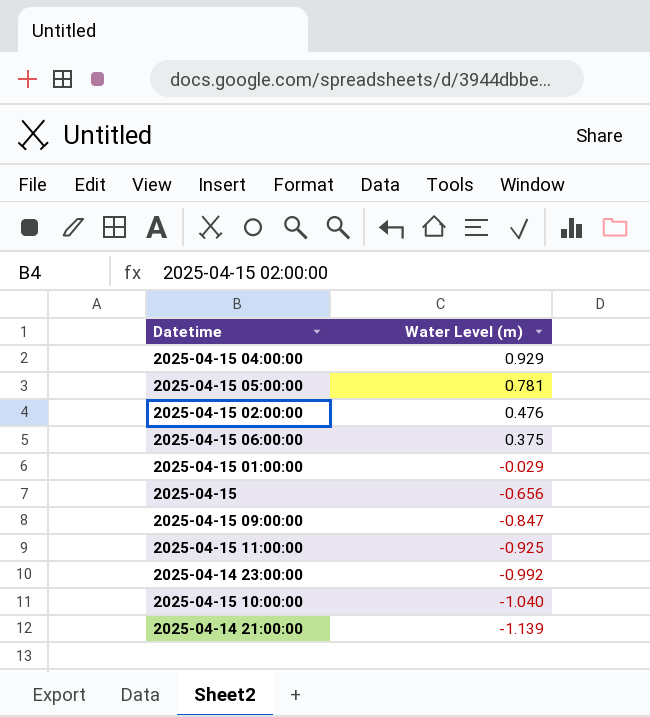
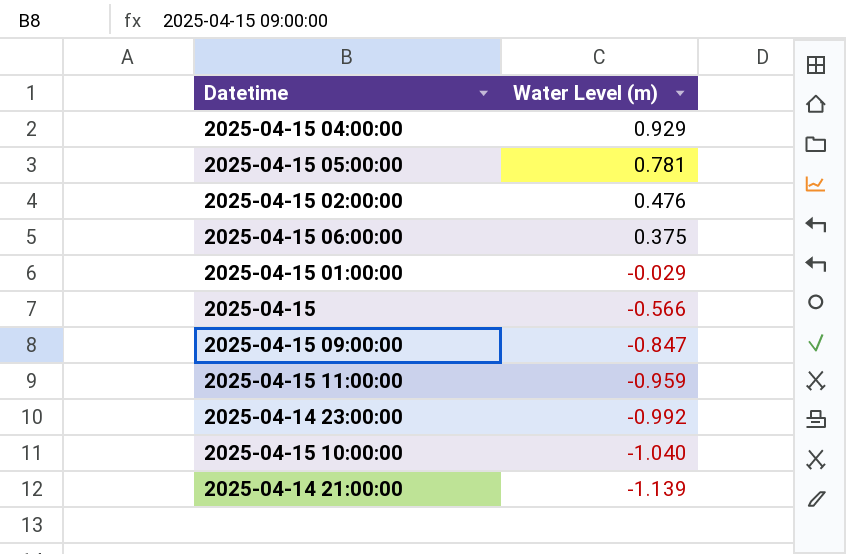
2025-04-15 | Water Level (m): -0.656 -> -0.566
2025-04-15 11:00:00 | Water Level (m): -0.925 -> -0.959

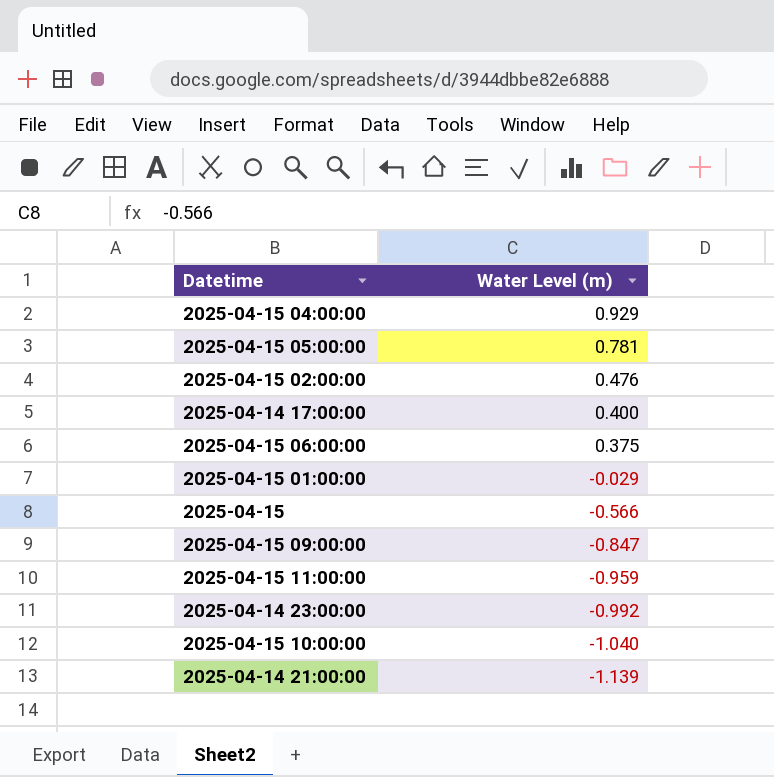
row 2025-04-14 17:00:00: none -> 0.400

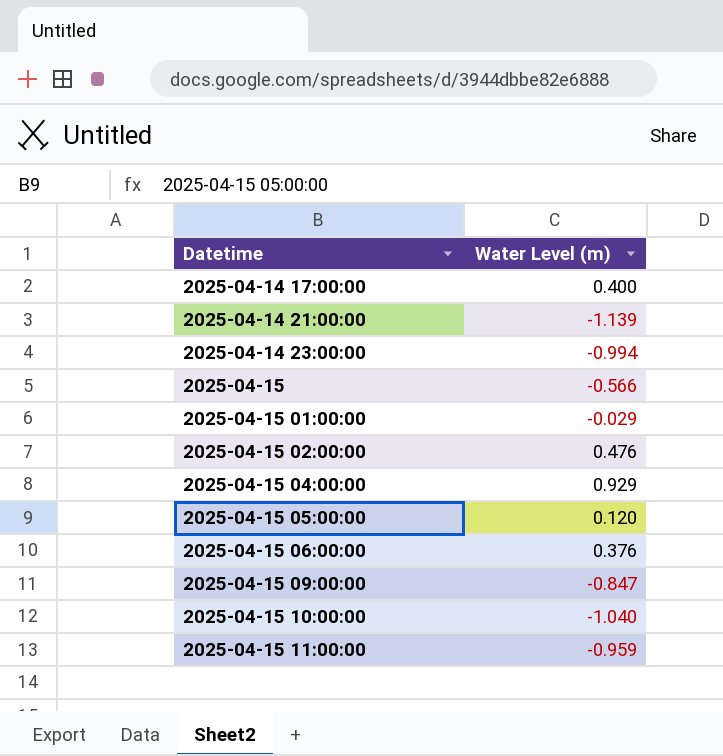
row order: Water Level (m) descending -> Datetime ascending
2025-04-14 23:00:00 | Water Level (m): -0.992 -> -0.994
2025-04-15 05:00:00 | Water Level (m): 0.781 -> 0.120
2025-04-15 06:00:00 | Water Level (m): 0.375 -> 0.376

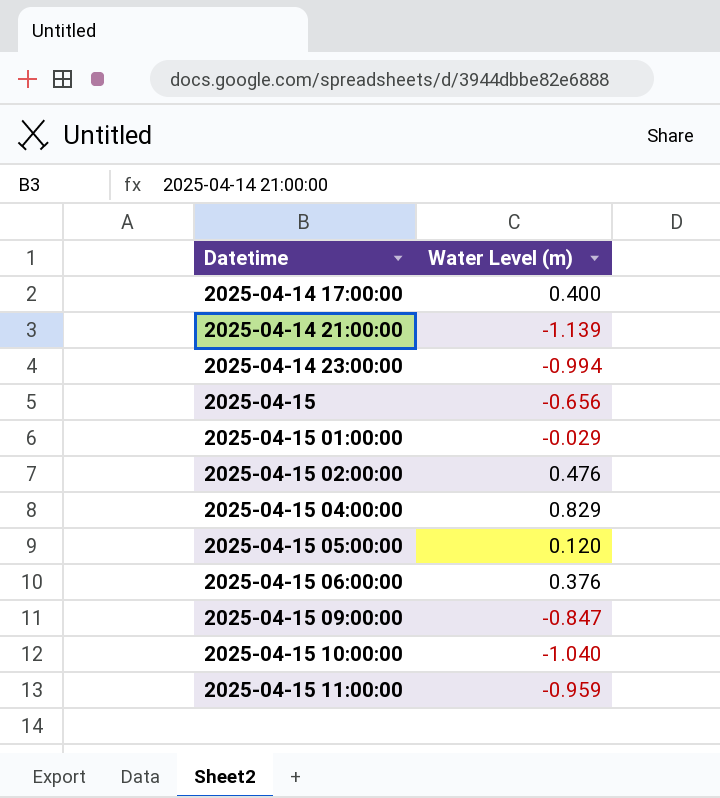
2025-04-15 | Water Level (m): -0.566 -> -0.656
2025-04-15 04:00:00 | Water Level (m): 0.929 -> 0.829

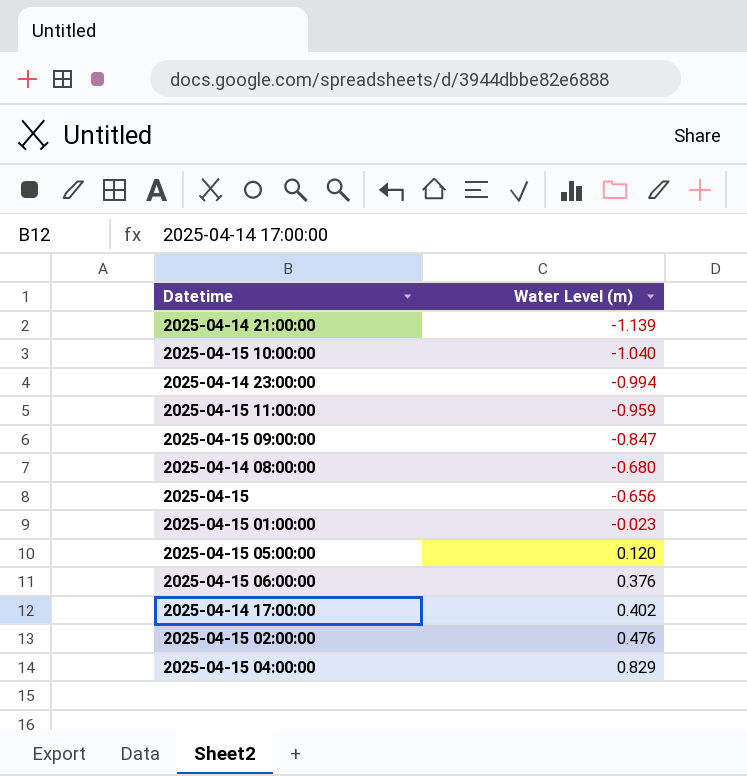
row order: Datetime ascending -> Water Level (m) ascending
row 2025-04-14 08:00:00: none -> -0.680
2025-04-15 01:00:00 | Water Level (m): -0.029 -> -0.023
2025-04-14 17:00:00 | Water Level (m): 0.400 -> 0.402

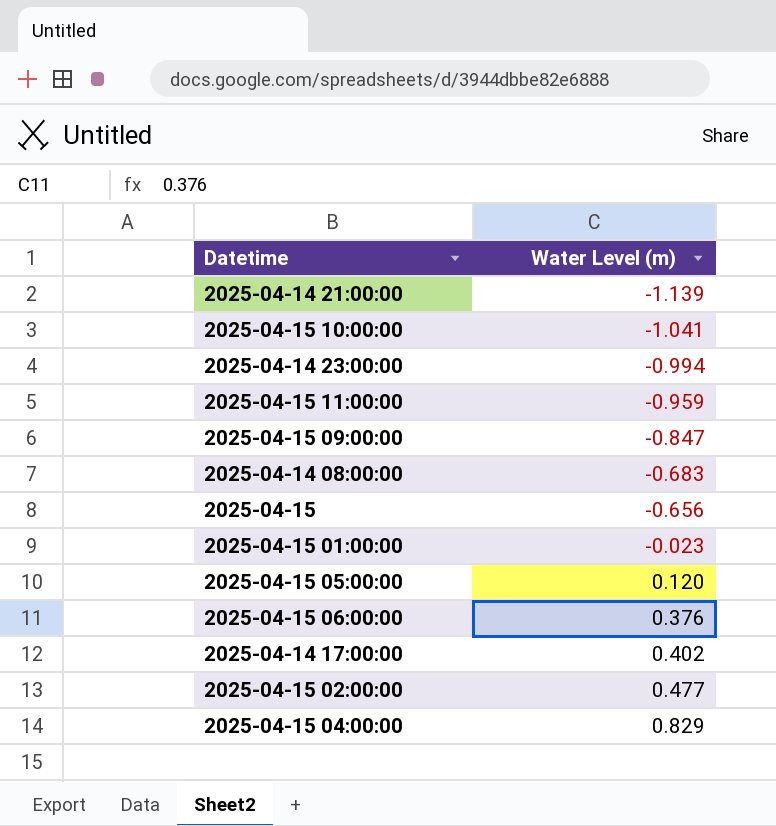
2025-04-15 10:00:00 | Water Level (m): -1.040 -> -1.041
2025-04-14 08:00:00 | Water Level (m): -0.680 -> -0.683
2025-04-15 02:00:00 | Water Level (m): 0.476 -> 0.477

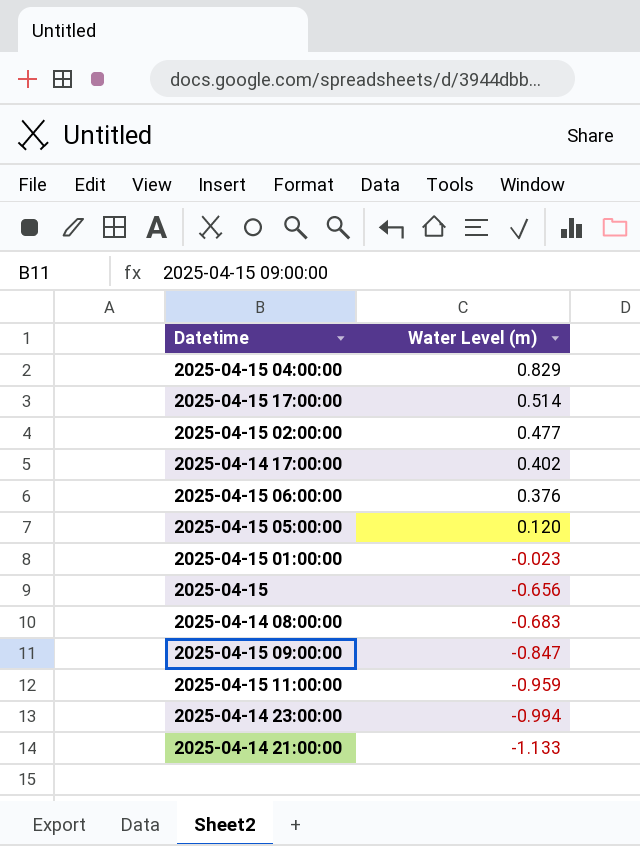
row order: Water Level (m) ascending -> Water Level (m) descending
row 2025-04-15 10:00:00: -1.041 -> none
row 2025-04-15 17:00:00: none -> 0.514
2025-04-14 21:00:00 | Water Level (m): -1.139 -> -1.133

